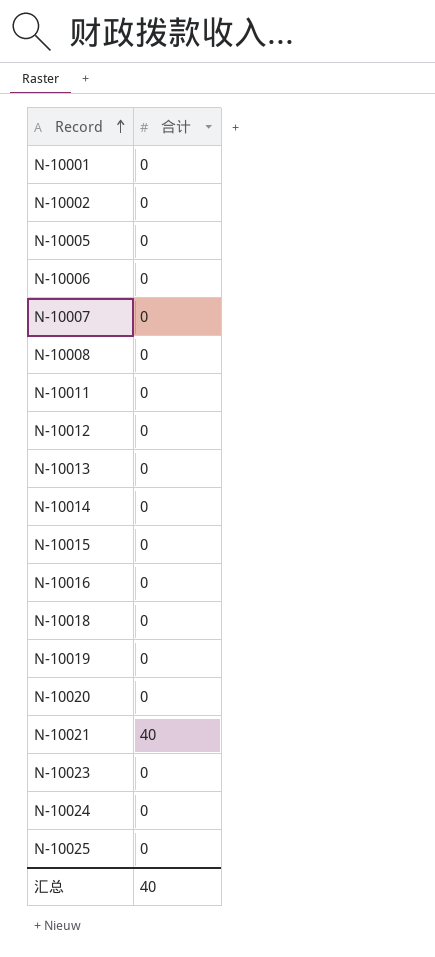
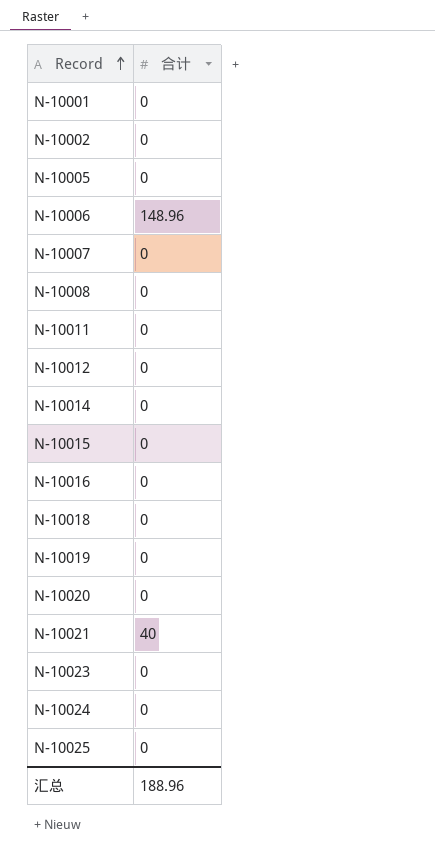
row N-10013: 0 -> none
N-10006 | 合计: 0 -> 148.96
汇总 | 合计: 40 -> 188.96

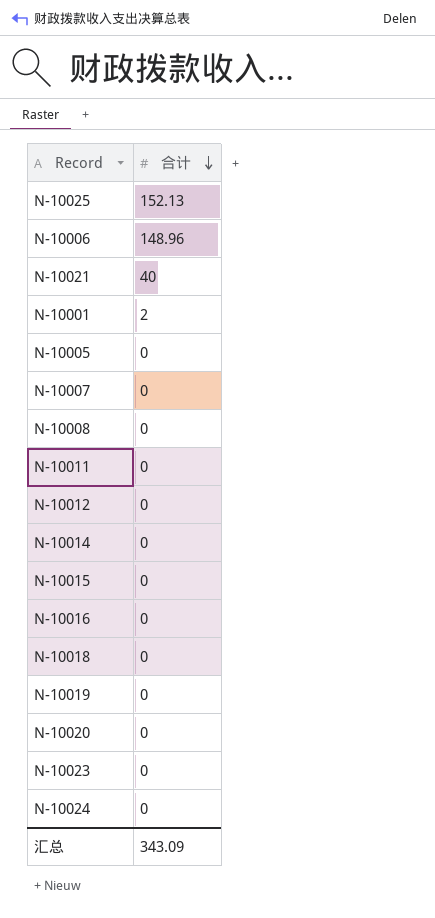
row order: Record ascending -> 合计 descending
row N-10002: 0 -> none
N-10025 | 合计: 0 -> 152.13
N-10001 | 合计: 0 -> 2
汇总 | 合计: 188.96 -> 343.09

